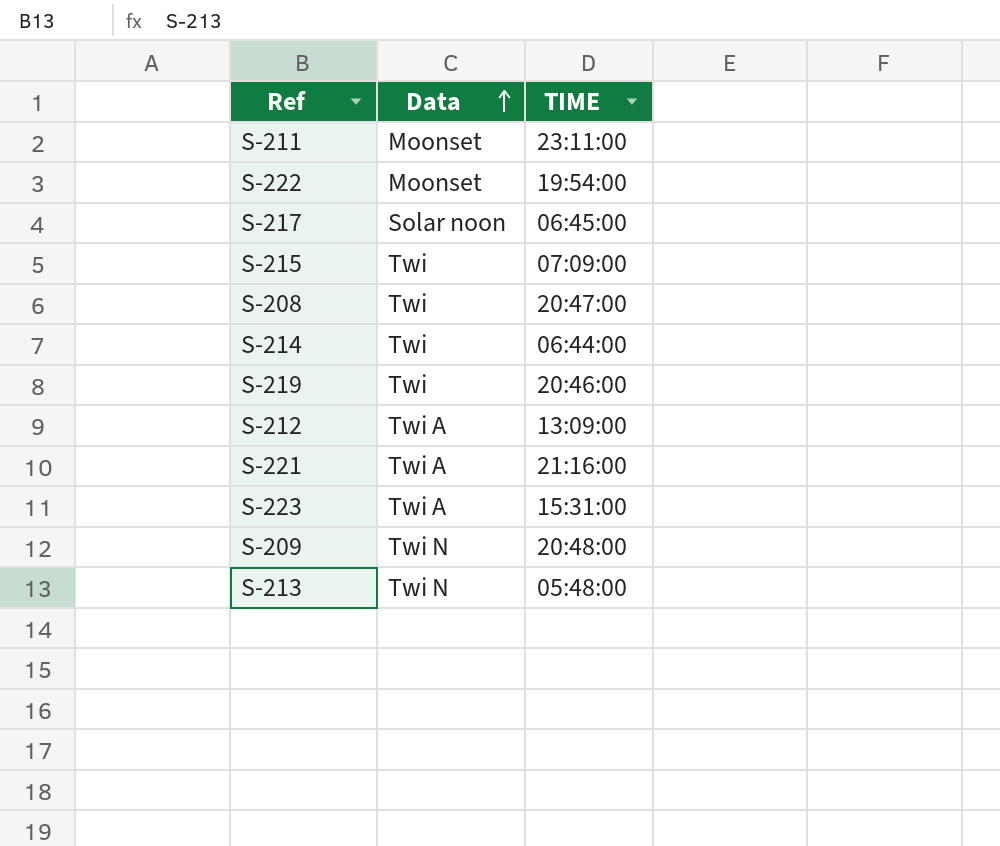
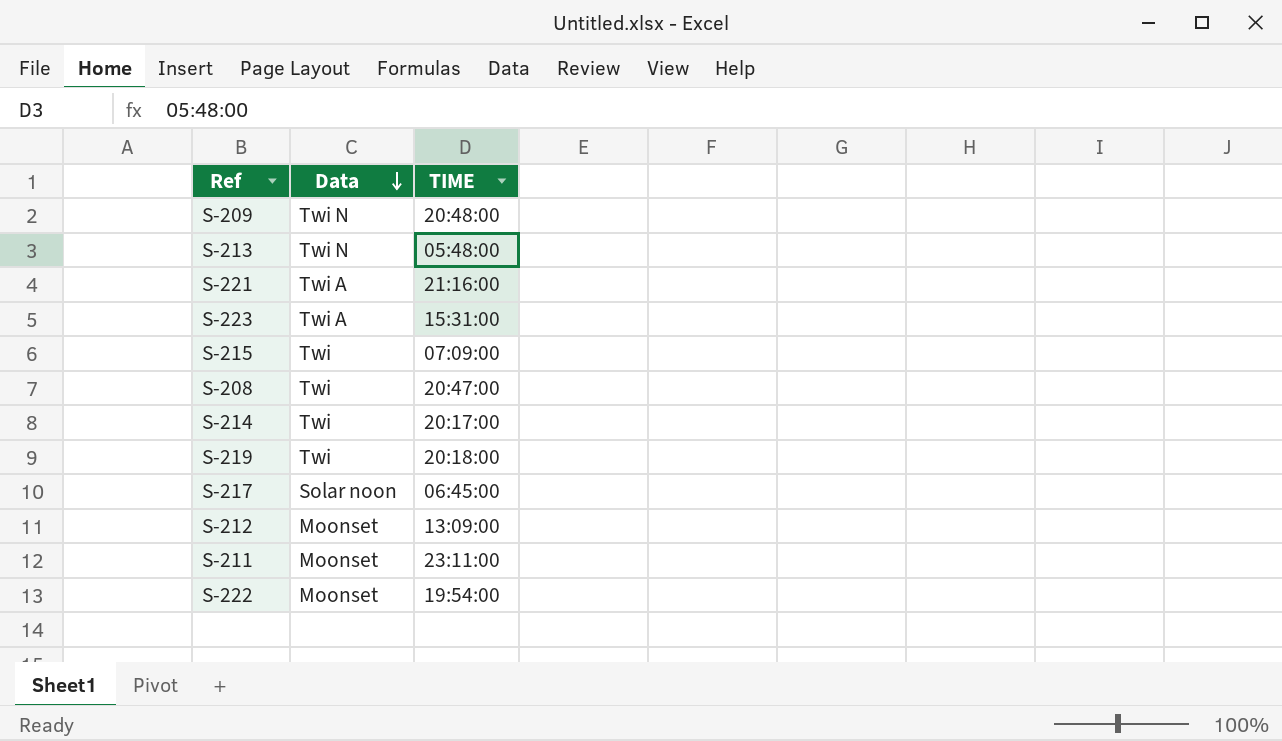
row order: Data ascending -> Data descending
S-214 | TIME: 06:44:00 -> 20:17:00
S-219 | TIME: 20:46:00 -> 20:18:00
S-212 | Data: Twi A -> Moonset

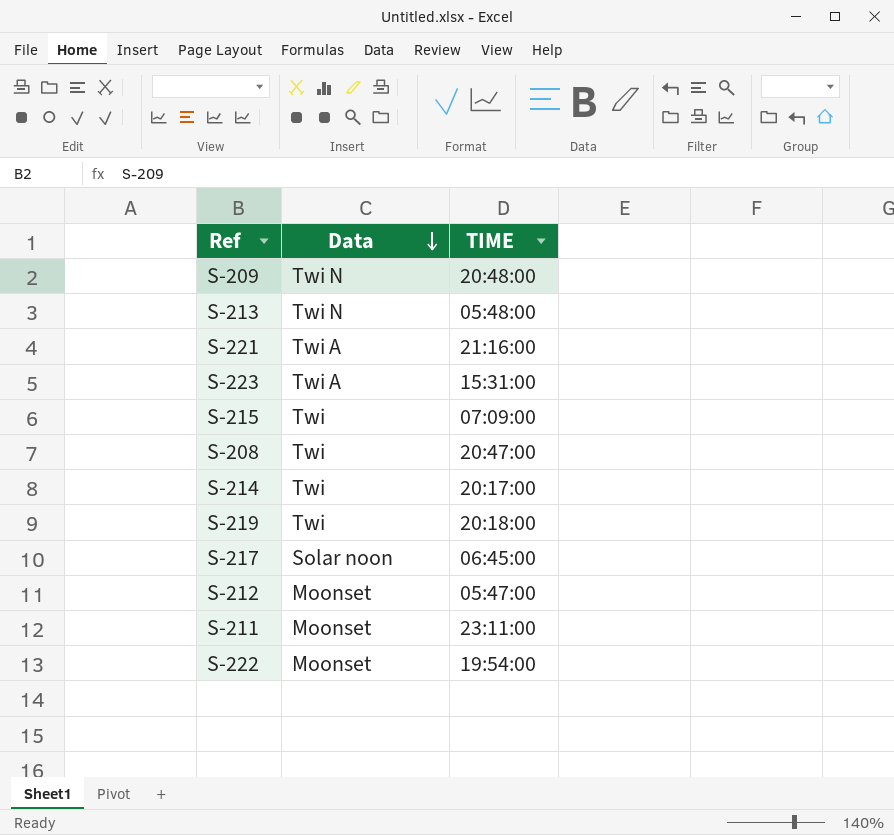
S-212 | TIME: 13:09:00 -> 05:47:00

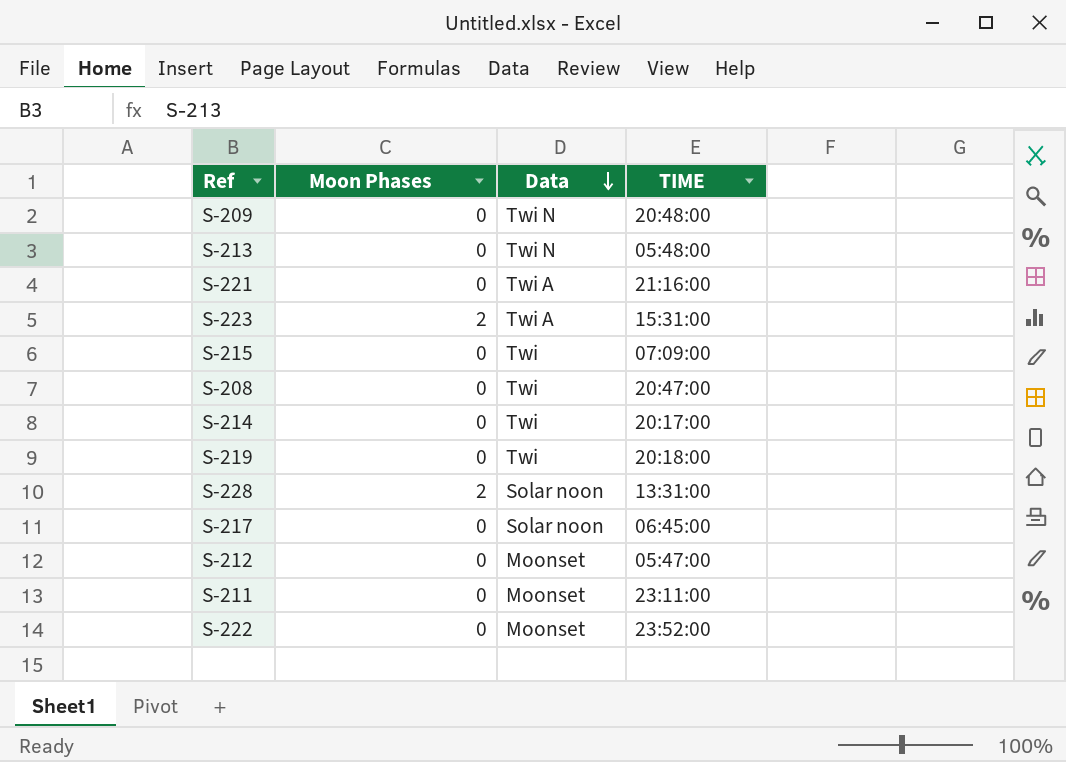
column Moon Phases | position: none -> 2
row S-228: none -> 2 | Solar noon | 13:31:00
S-222 | TIME: 19:54:00 -> 23:52:00

